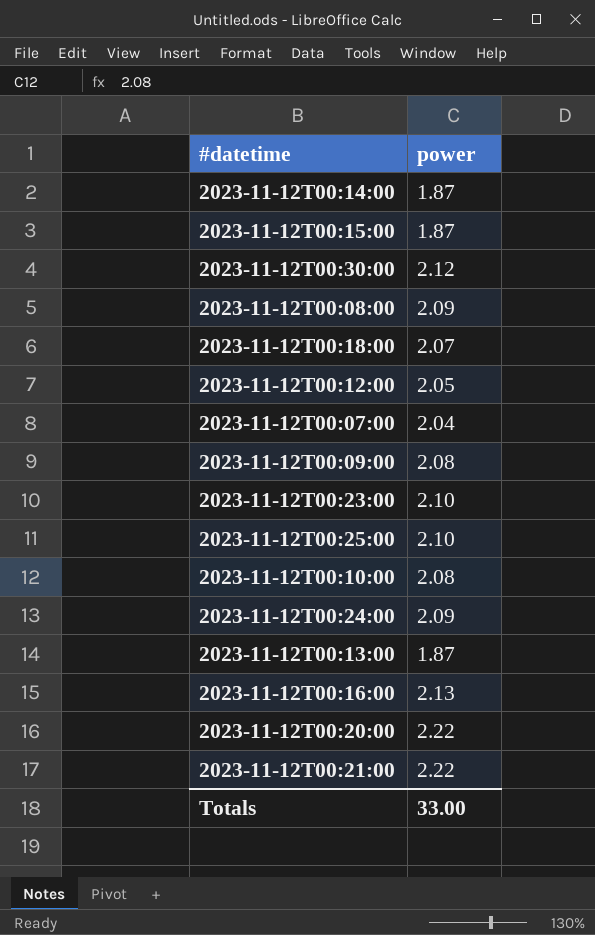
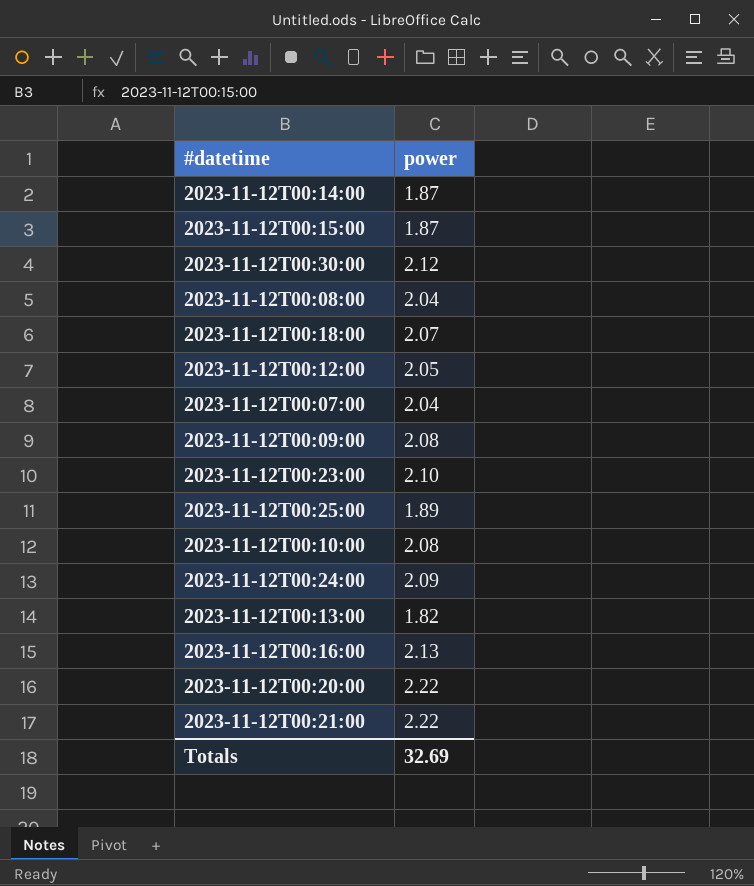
2023-11-12T00:08:00 | power: 2.09 -> 2.04
2023-11-12T00:25:00 | power: 2.10 -> 1.89
2023-11-12T00:13:00 | power: 1.87 -> 1.82
Totals | power: 33.00 -> 32.69

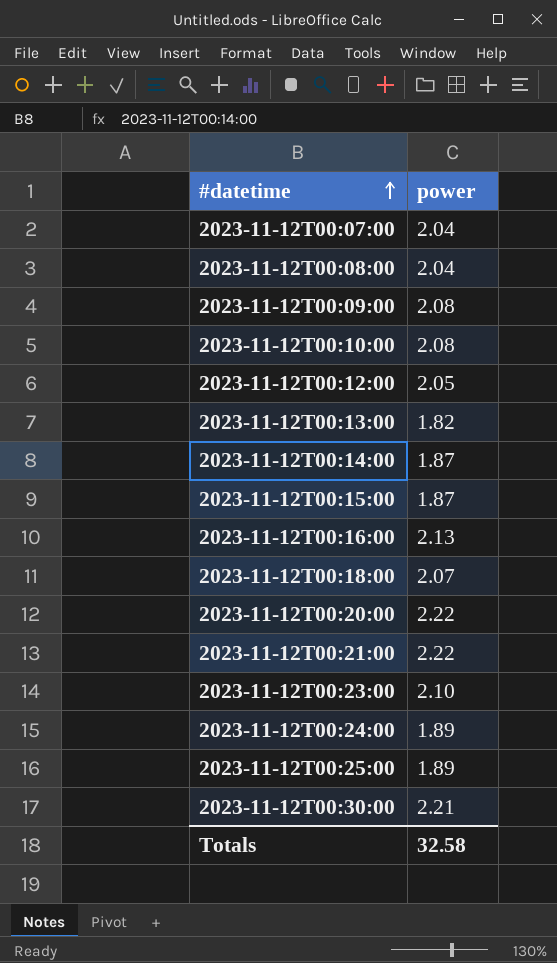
row order: none -> #datetime ascending
2023-11-12T00:24:00 | power: 2.09 -> 1.89
2023-11-12T00:30:00 | power: 2.12 -> 2.21
Totals | power: 32.69 -> 32.58

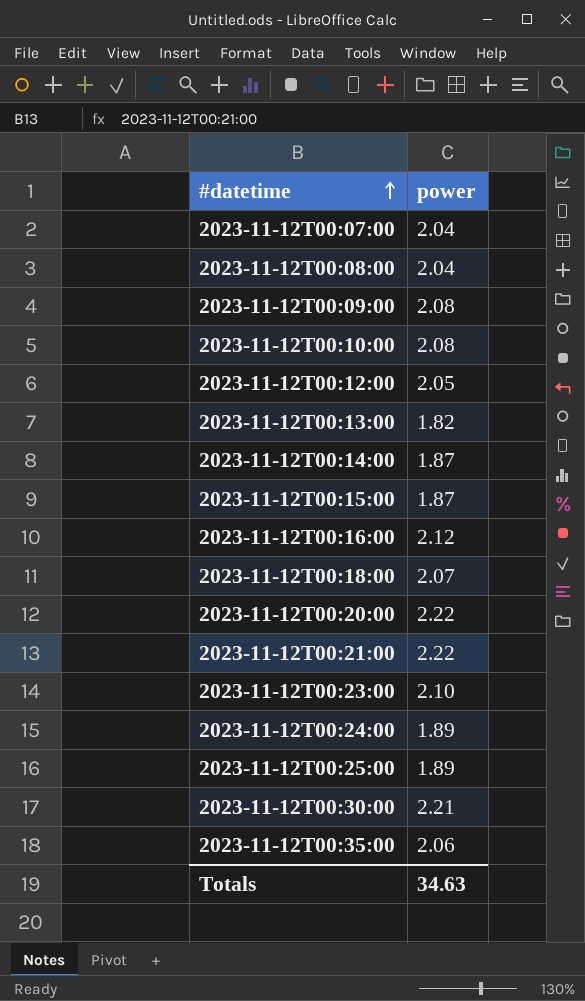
2023-11-12T00:16:00 | power: 2.13 -> 2.12
row 2023-11-12T00:35:00: none -> 2.06
Totals | power: 32.58 -> 34.63

